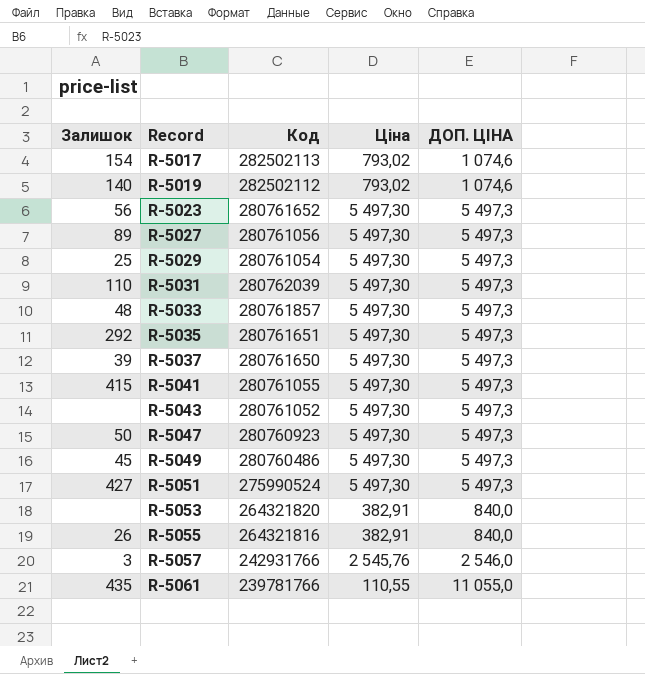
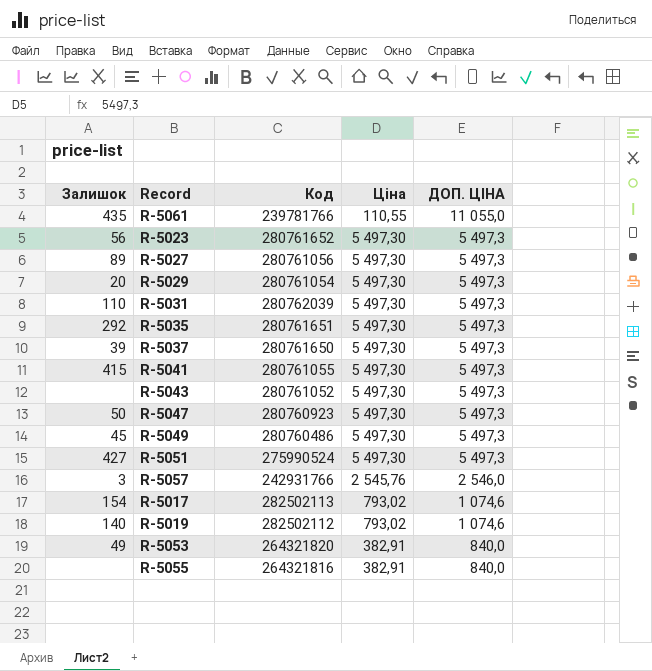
row order: Record ascending -> ДОП. ЦІНА descending
row R-5033: 48 | 280761857 | 5 497,30 | 5 497,3 -> none
R-5029 | Залишок: 25 -> 20
R-5053 | Залишок: none -> 49
R-5055 | Залишок: 26 -> none

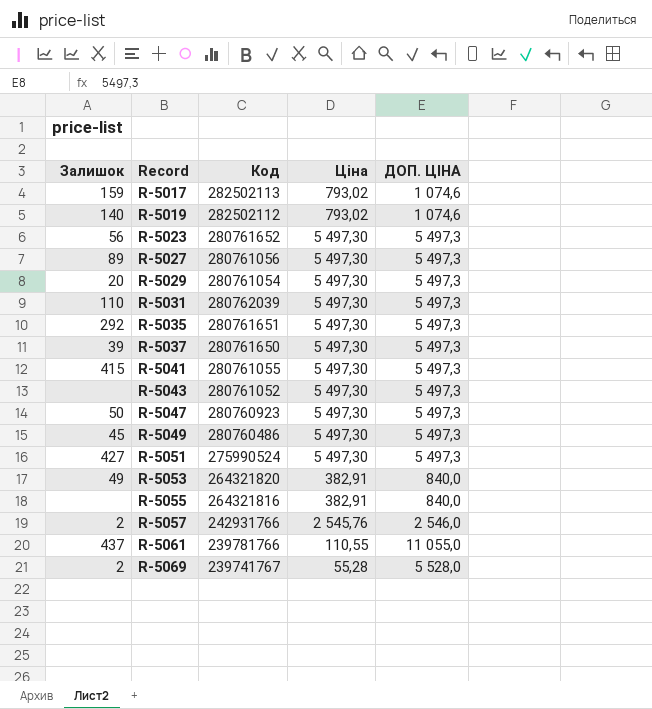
row order: ДОП. ЦІНА descending -> Record ascending
R-5017 | Залишок: 154 -> 159
R-5057 | Залишок: 3 -> 2
R-5061 | Залишок: 435 -> 437
row R-5069: none -> 2 | 239741767 | 55,28 | 5 528,0

